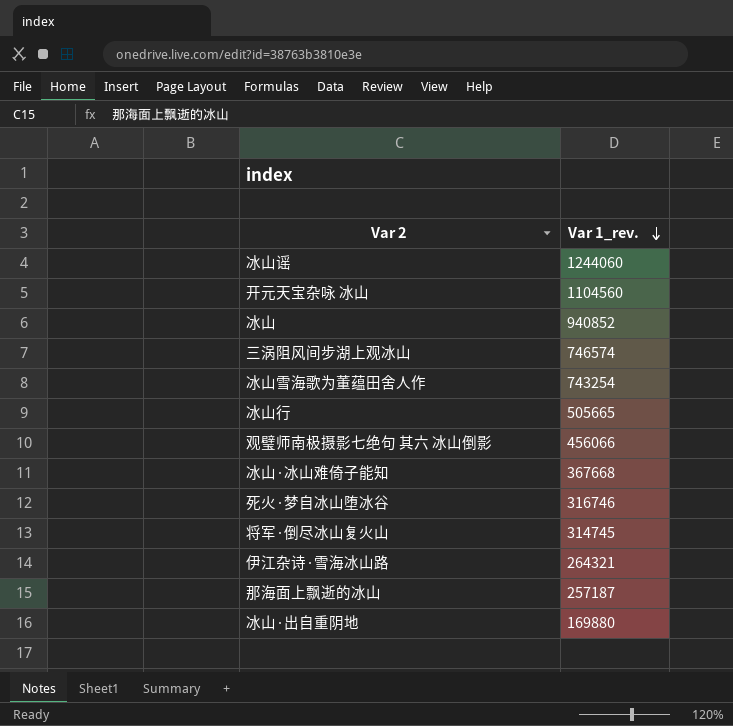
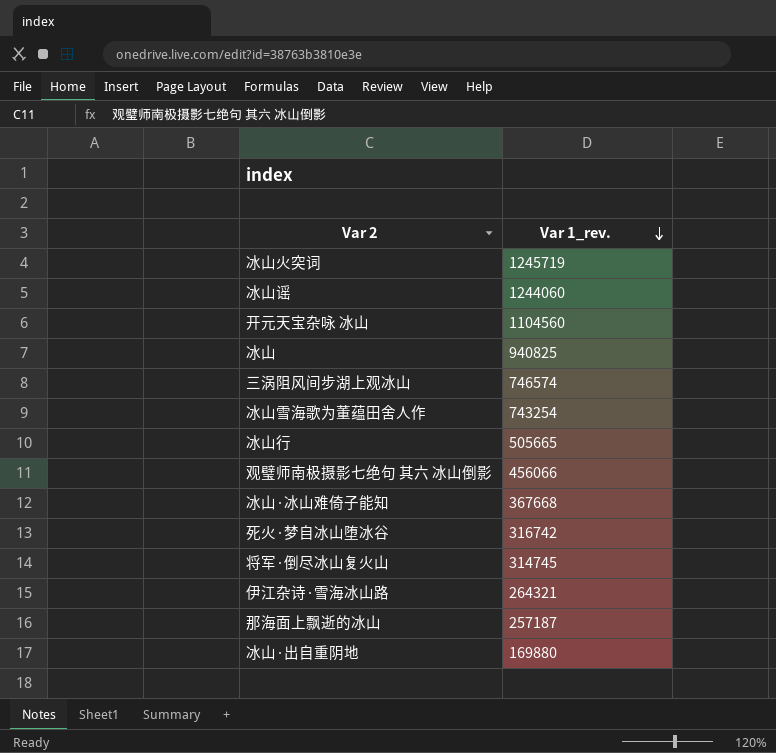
row 冰山火突词: none -> 1245719
冰山 | Var 1_rev.: 940852 -> 940825
死火·梦自冰山堕冰谷 | Var 1_rev.: 316746 -> 316742

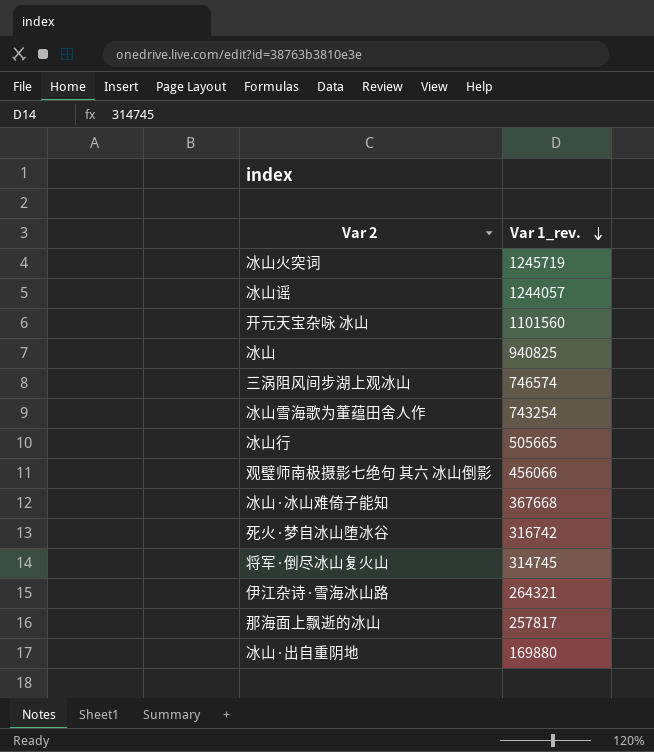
冰山谣 | Var 1_rev.: 1244060 -> 1244057
开元天宝杂咏 冰山 | Var 1_rev.: 1104560 -> 1101560
那海面上飘逝的冰山 | Var 1_rev.: 257187 -> 257817

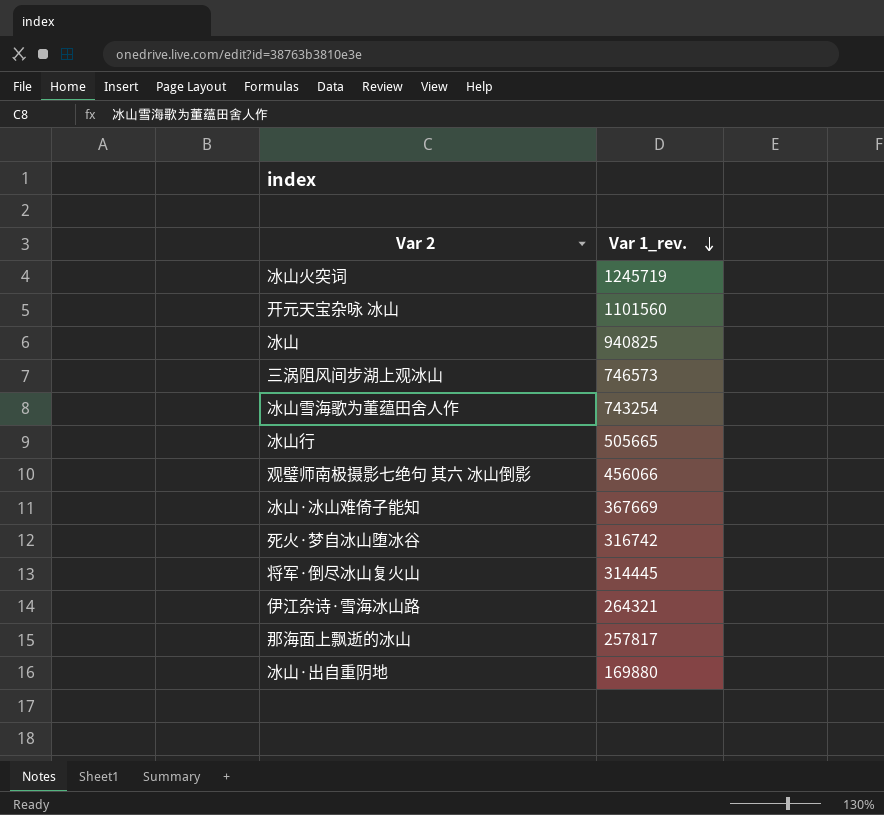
row 冰山谣: 1244057 -> none
三涡阻风间步湖上观冰山 | Var 1_rev.: 746574 -> 746573
冰山·冰山难倚子能知 | Var 1_rev.: 367668 -> 367669
将军·倒尽冰山复火山 | Var 1_rev.: 314745 -> 314445

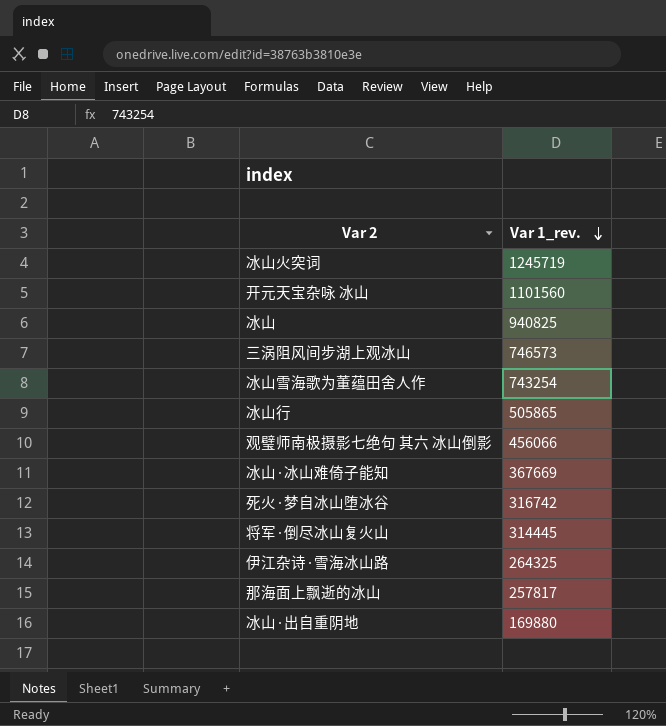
冰山行 | Var 1_rev.: 505665 -> 505865
伊江杂诗·雪海冰山路 | Var 1_rev.: 264321 -> 264325

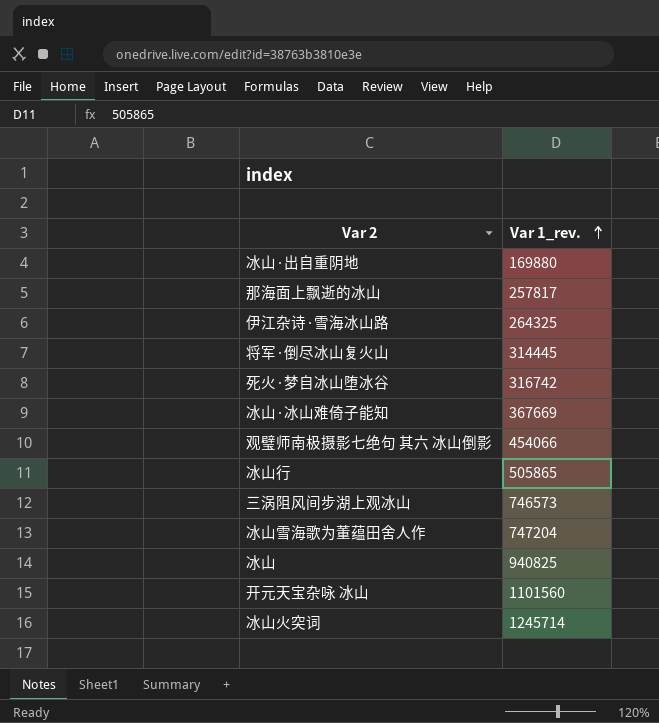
row order: Var 1_rev. descending -> Var 1_rev. ascending
观璧师南极摄影七绝句 其六 冰山倒影 | Var 1_rev.: 456066 -> 454066
冰山雪海歌为董蕴田舍人作 | Var 1_rev.: 743254 -> 747204
冰山火突词 | Var 1_rev.: 1245719 -> 1245714

